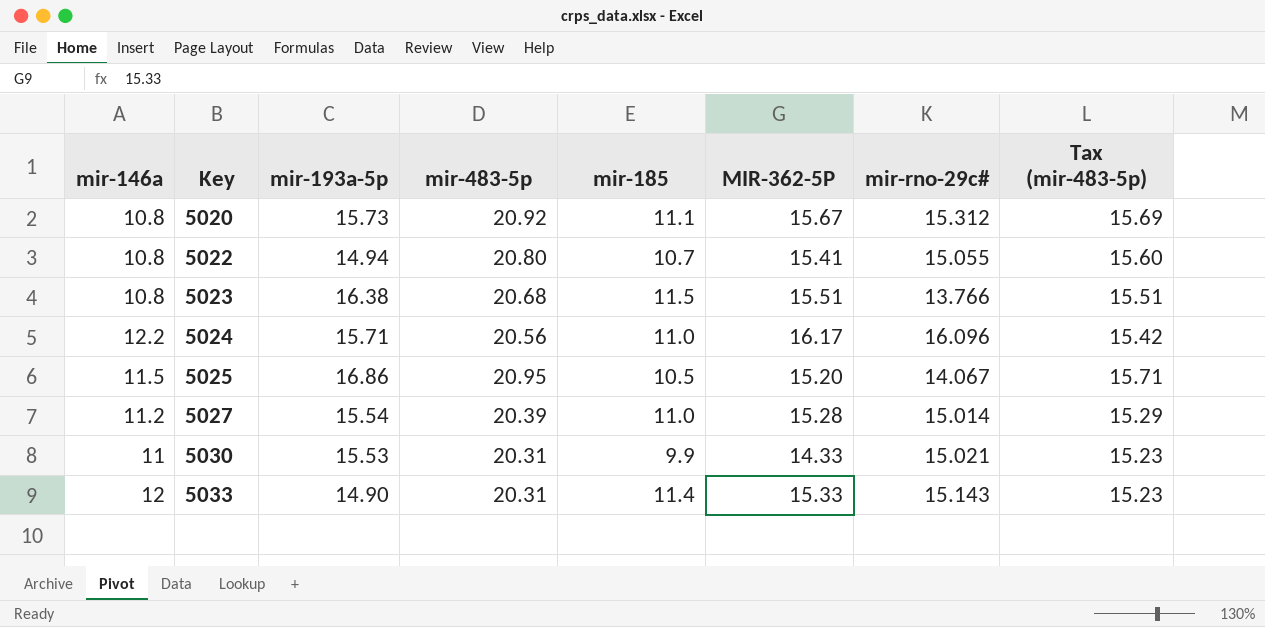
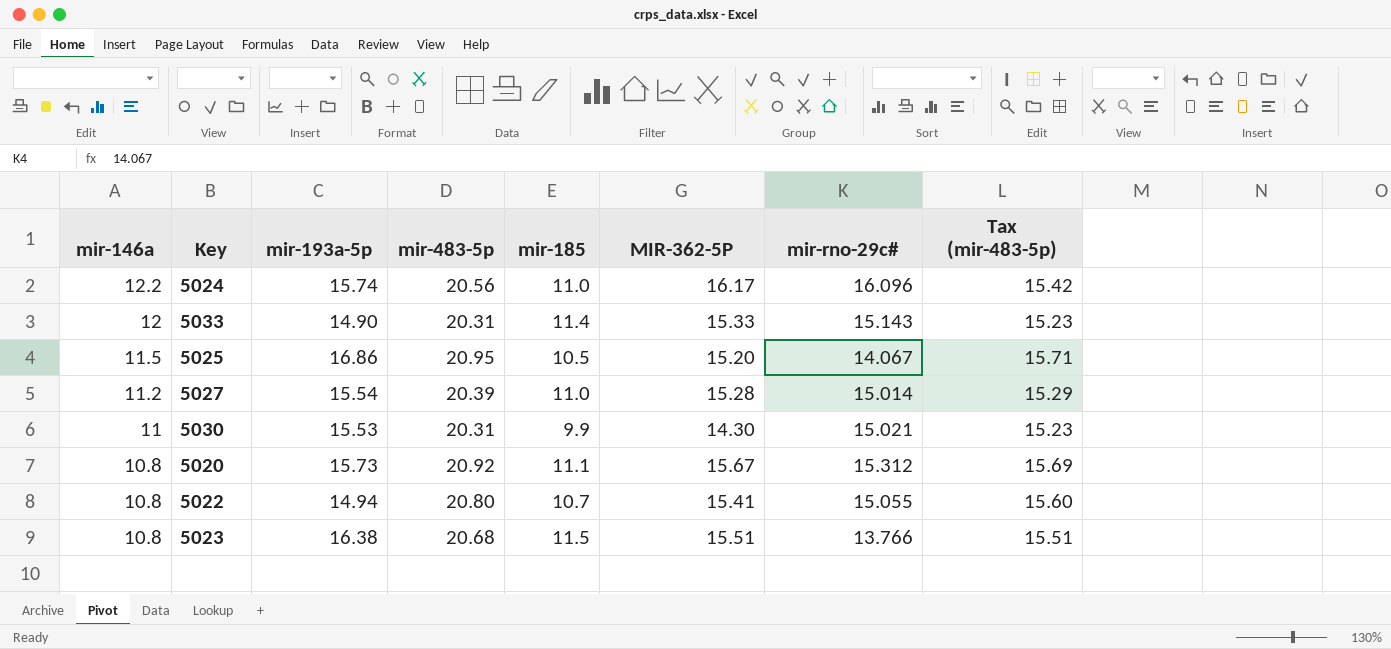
row order: Key ascending -> mir-146a descending
5024 | mir-193a-5p: 15.71 -> 15.74
5030 | MIR-362-5P: 14.33 -> 14.30

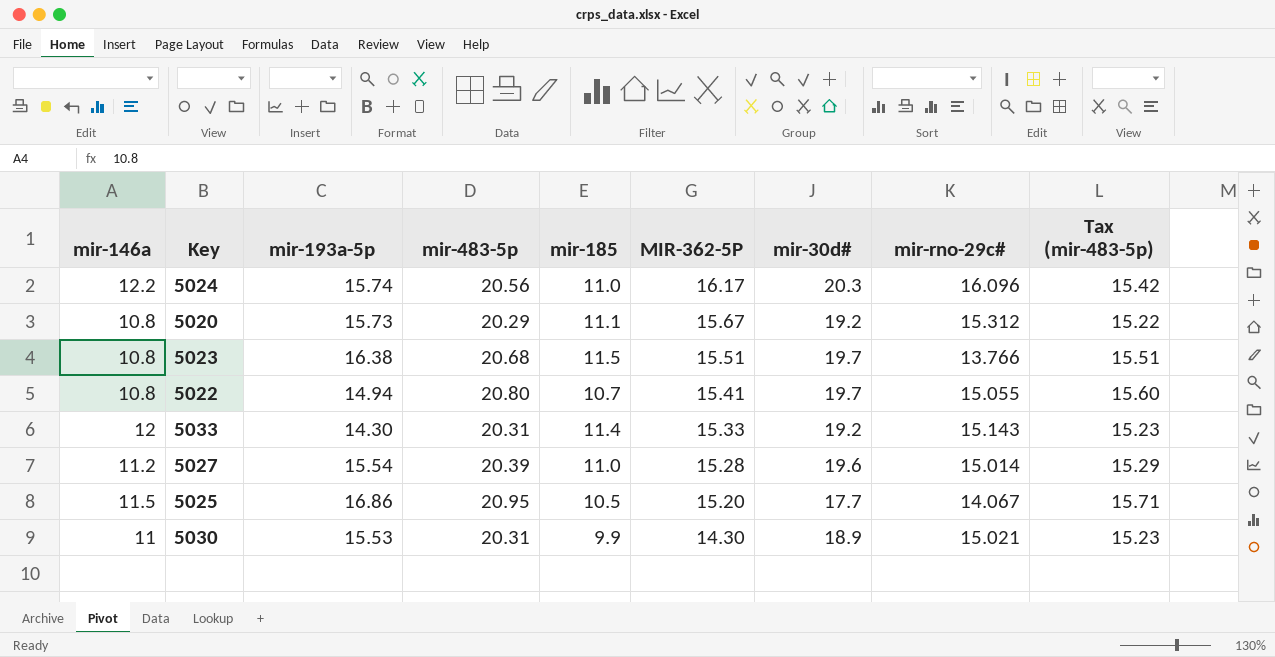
row order: mir-146a descending -> MIR-362-5P descending
column mir-30d# | position: none -> 7
5020 | mir-483-5p: 20.92 -> 20.29
5020 | Tax (mir-483-5p): 15.69 -> 15.22
5033 | mir-193a-5p: 14.90 -> 14.30

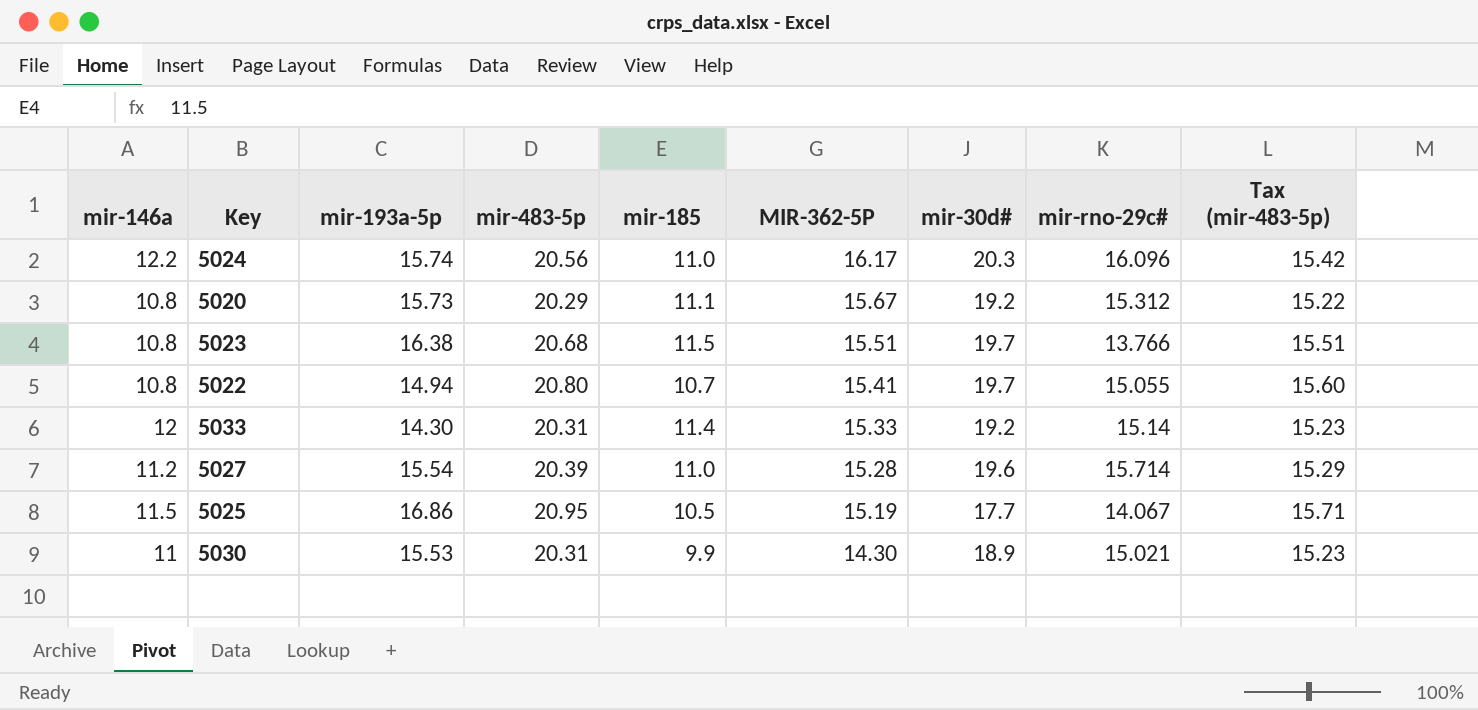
5033 | mir-rno-29c#: 15.143 -> 15.14
5027 | mir-rno-29c#: 15.014 -> 15.714
5025 | MIR-362-5P: 15.20 -> 15.19

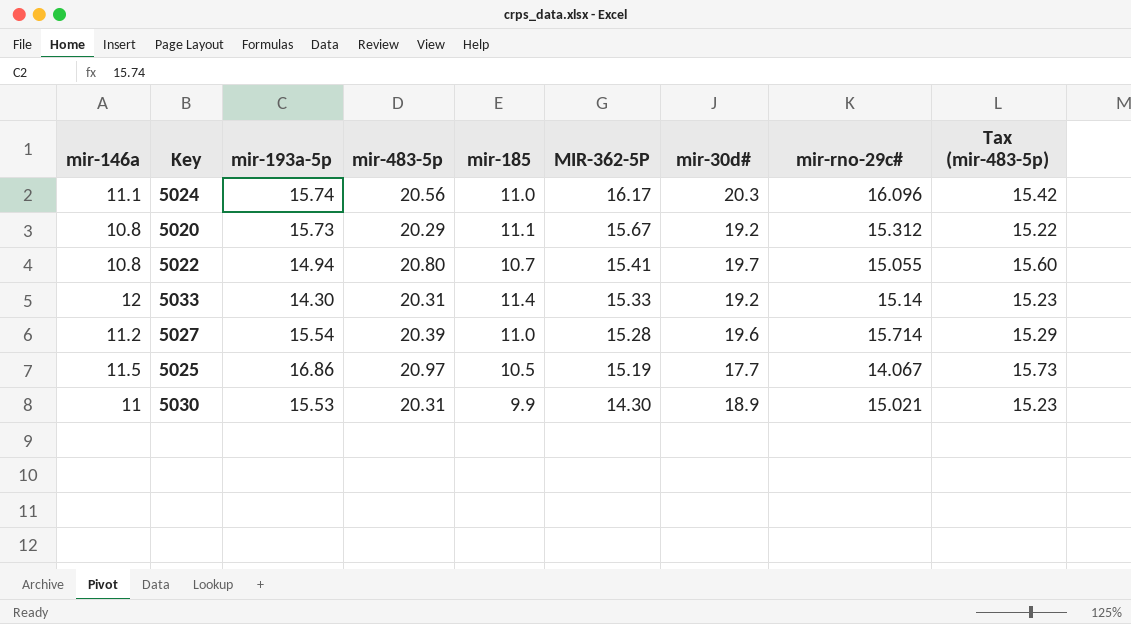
row 5023: 10.8 | 16.38 | 20.68 | 11.5 | 15.51 | 19.7 | 13.766 | 15.51 -> none
5024 | mir-146a: 12.2 -> 11.1
5025 | mir-483-5p: 20.95 -> 20.97
5025 | Tax (mir-483-5p): 15.71 -> 15.73

